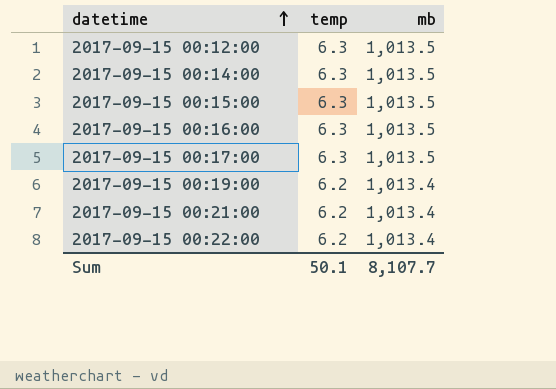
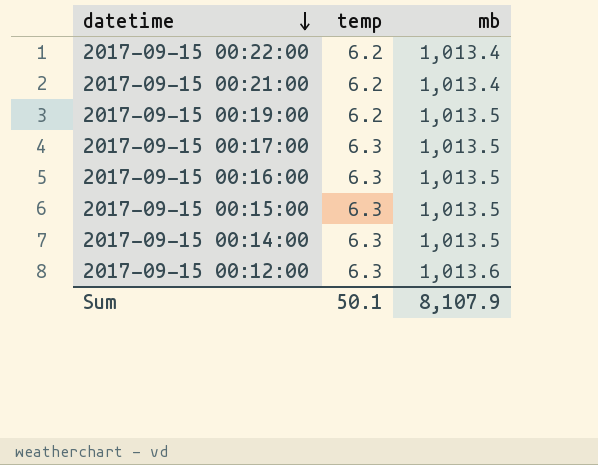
row order: datetime ascending -> datetime descending
2017-09-15 00:19:00 | mb: 1,013.4 -> 1,013.5
2017-09-15 00:12:00 | mb: 1,013.5 -> 1,013.6
Sum | mb: 8,107.7 -> 8,107.9

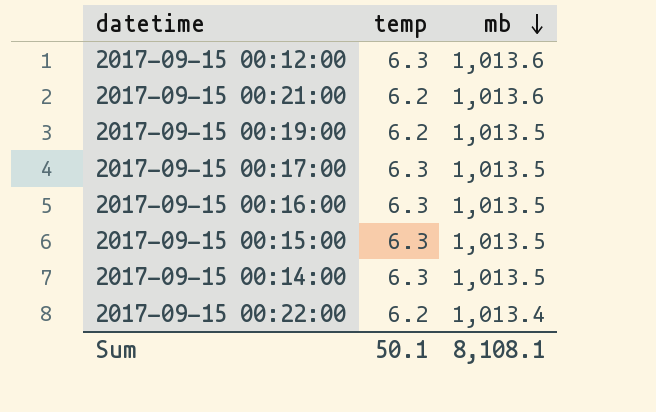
row order: datetime descending -> mb descending
2017-09-15 00:21:00 | mb: 1,013.4 -> 1,013.6
Sum | mb: 8,107.9 -> 8,108.1

